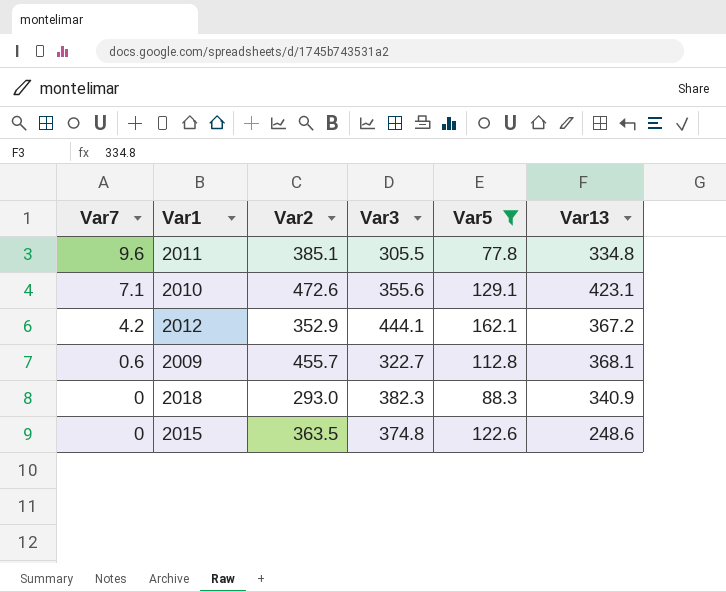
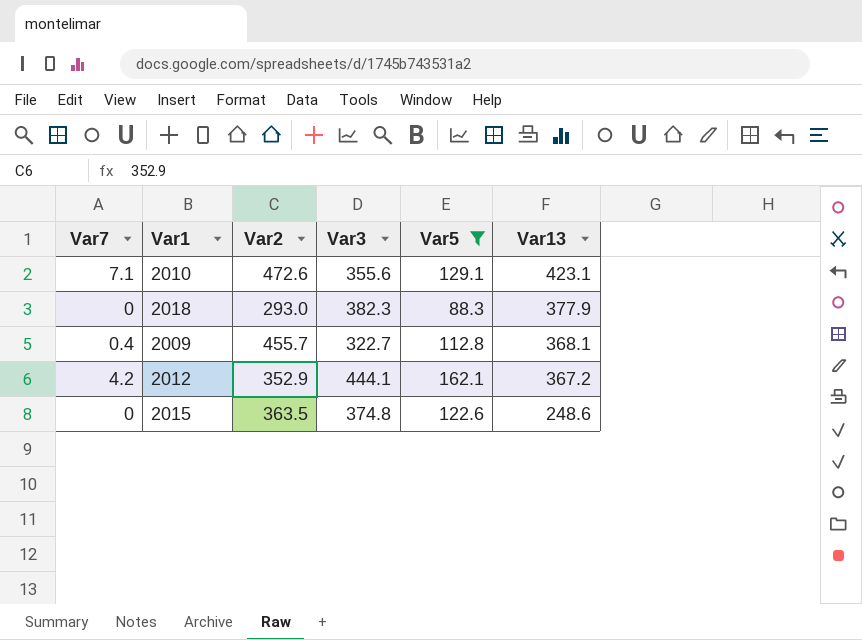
row order: Var7 descending -> Var13 descending
row 2011: 9.6 | 385.1 | 305.5 | 77.8 | 334.8 -> none
2018 | Var13: 340.9 -> 377.9
2009 | Var7: 0.6 -> 0.4

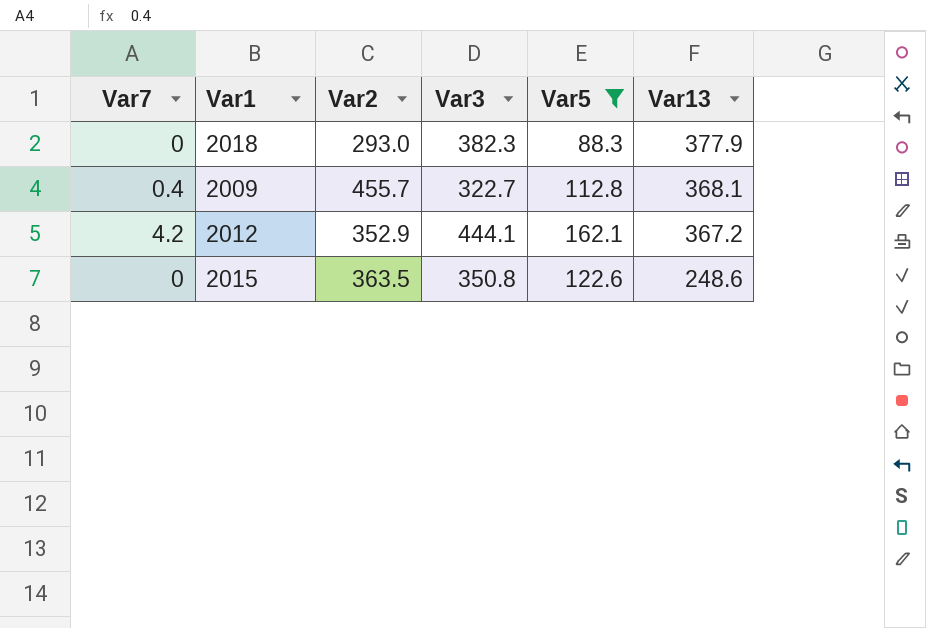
row 2010: 7.1 | 472.6 | 355.6 | 129.1 | 423.1 -> none
2015 | Var3: 374.8 -> 350.8

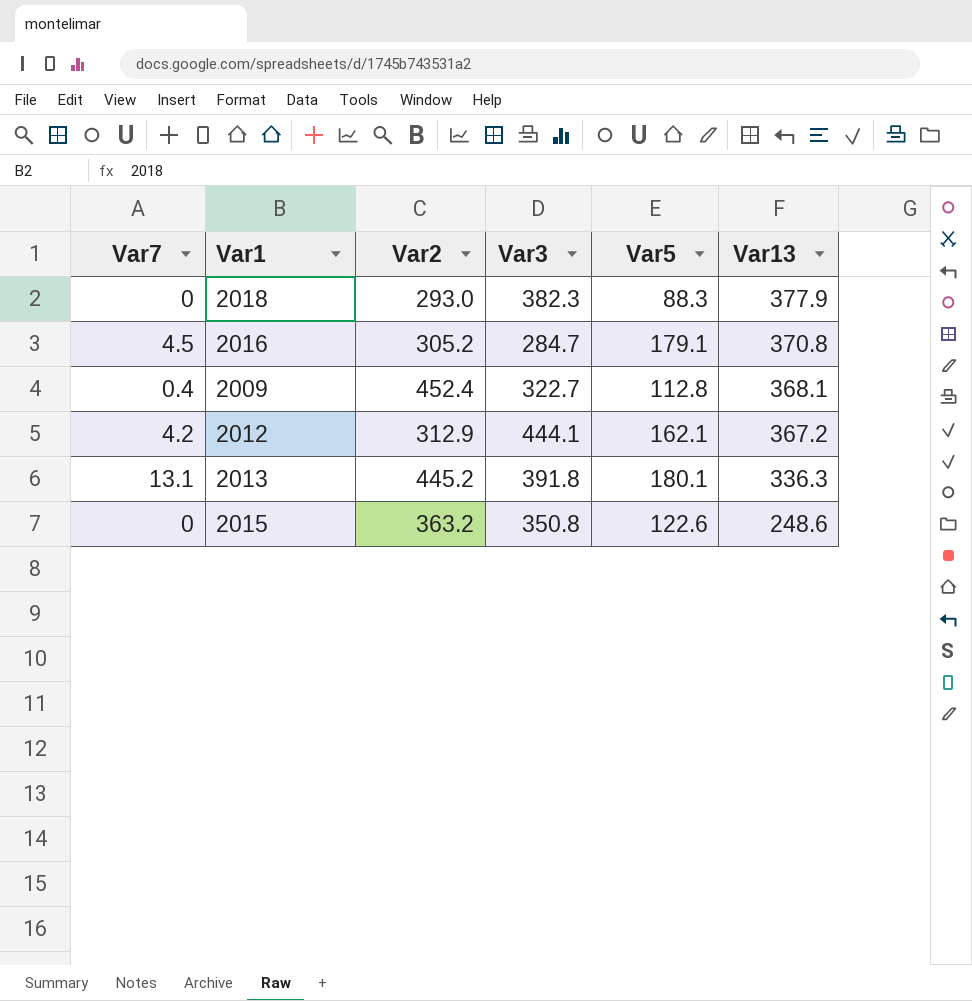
filter: Var5 <= 162.1 -> none
2009 | Var2: 455.7 -> 452.4
2012 | Var2: 352.9 -> 312.9
2015 | Var2: 363.5 -> 363.2

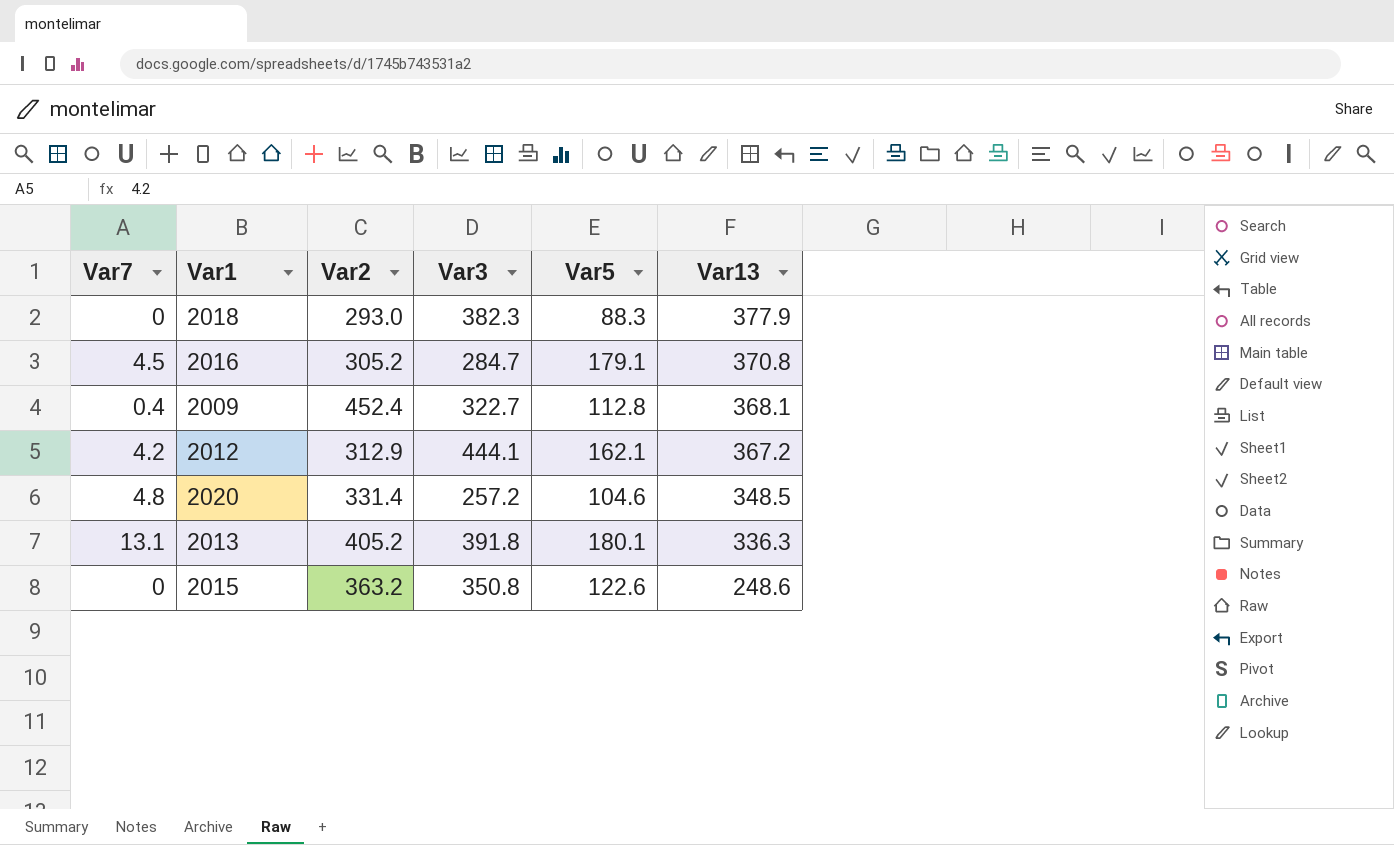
row 2020: none -> 4.8 | 331.4 | 257.2 | 104.6 | 348.5
2013 | Var2: 445.2 -> 405.2

